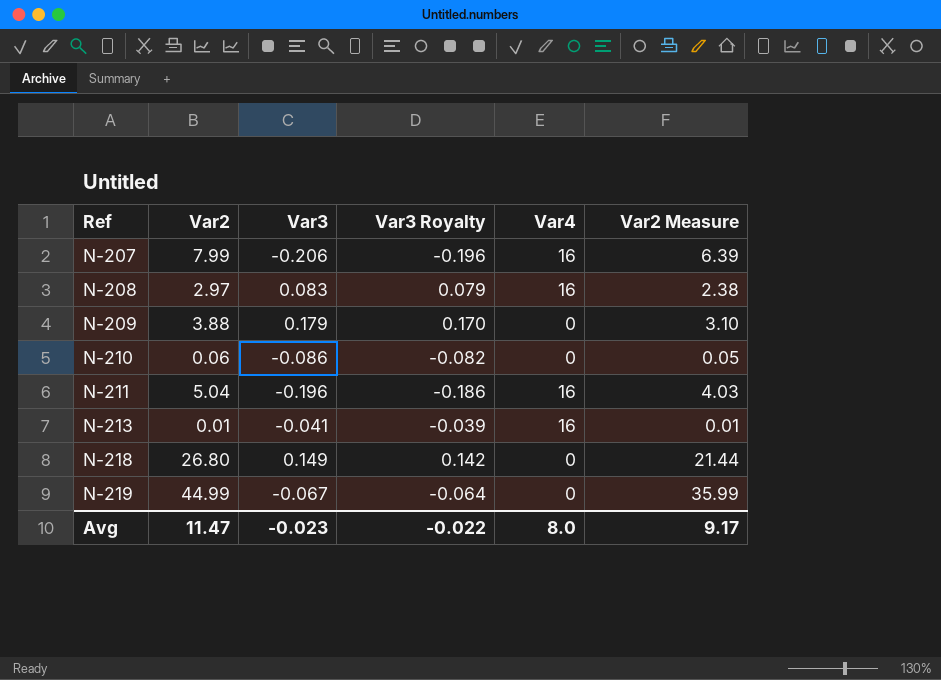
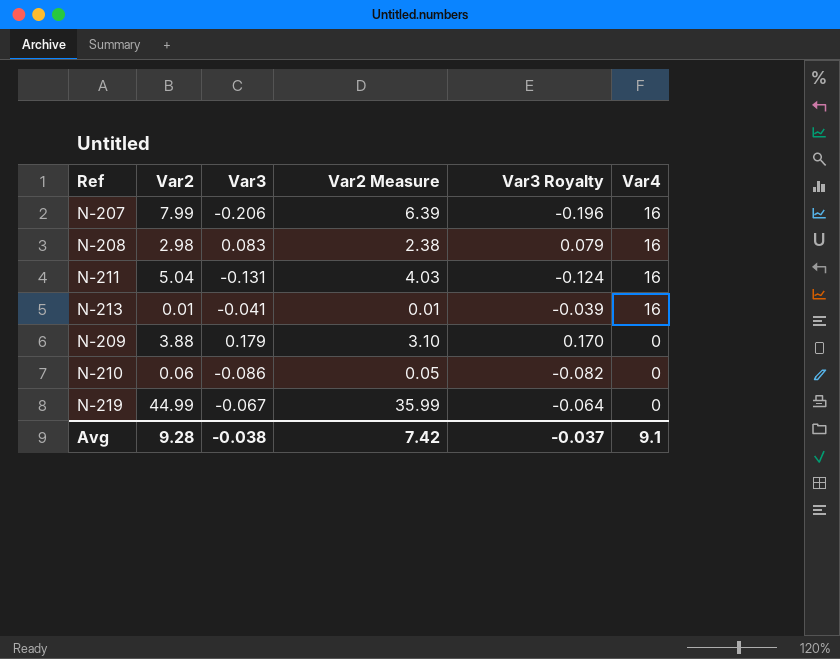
row order: Ref ascending -> Var4 descending
column Var2 Measure | position: 6 -> 4
row N-218: 26.80 | 0.149 | 0.142 | 0 | 21.44 -> none
N-208 | Var2: 2.97 -> 2.98
N-211 | Var3: -0.196 -> -0.131
N-211 | Var3 Royalty: -0.186 -> -0.124
Avg | Var2: 11.47 -> 9.28
Avg | Var3: -0.023 -> -0.038
Avg | Var2 Measure: 9.17 -> 7.42
Avg | Var3 Royalty: -0.022 -> -0.037
Avg | Var4: 8.0 -> 9.1

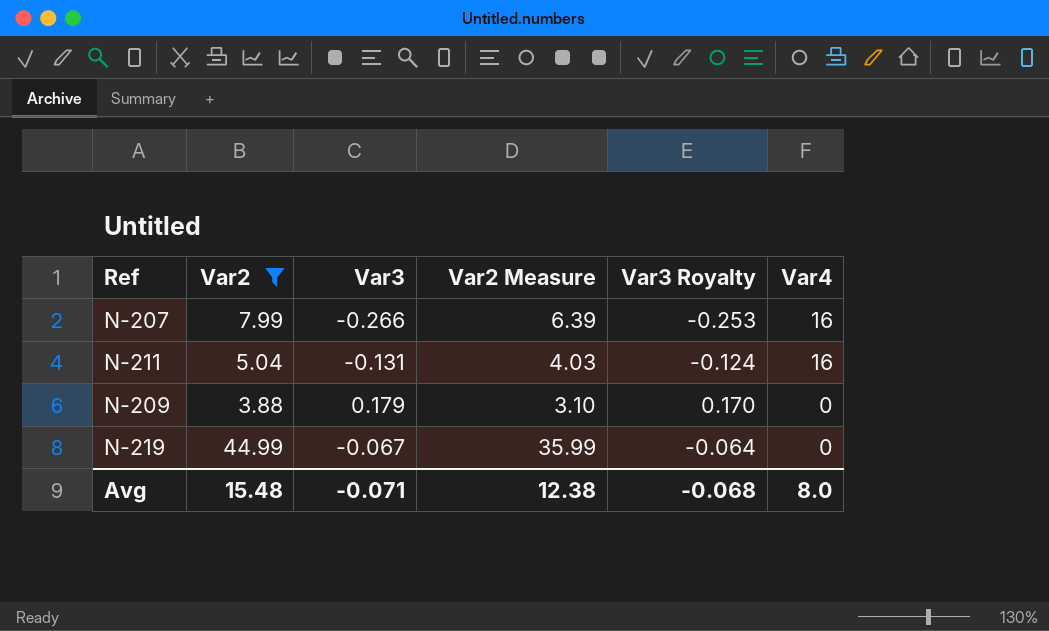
filter: none -> Var2 >= 3.88
N-207 | Var3: -0.206 -> -0.266
N-207 | Var3 Royalty: -0.196 -> -0.253
Avg | Var2: 9.28 -> 15.48
Avg | Var3: -0.038 -> -0.071
Avg | Var2 Measure: 7.42 -> 12.38
Avg | Var3 Royalty: -0.037 -> -0.068
Avg | Var4: 9.1 -> 8.0

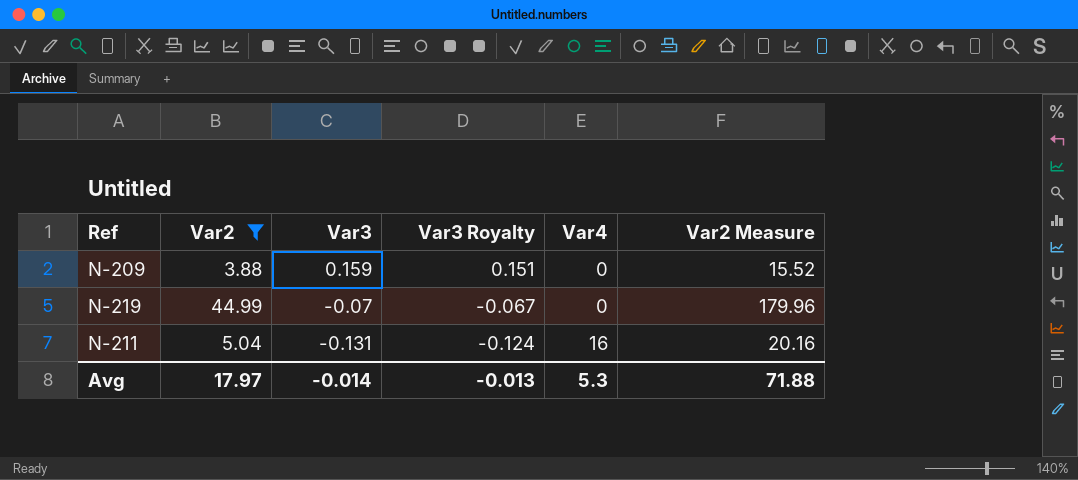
row order: Var4 descending -> Var3 descending
column Var2 Measure | formula: [Var2] * 0.8 -> [Var2] * 4
column Var2 Measure | position: 4 -> 6
row N-207: 7.99 | -0.266 | 6.39 | -0.253 | 16 -> none
N-209 | Var3: 0.179 -> 0.159
N-209 | Var3 Royalty: 0.170 -> 0.151
N-219 | Var3: -0.067 -> -0.07
N-219 | Var3 Royalty: -0.064 -> -0.067
Avg | Var2: 15.48 -> 17.97
Avg | Var3: -0.071 -> -0.014
Avg | Var3 Royalty: -0.068 -> -0.013
Avg | Var4: 8.0 -> 5.3
Avg | Var2 Measure: 12.38 -> 71.88

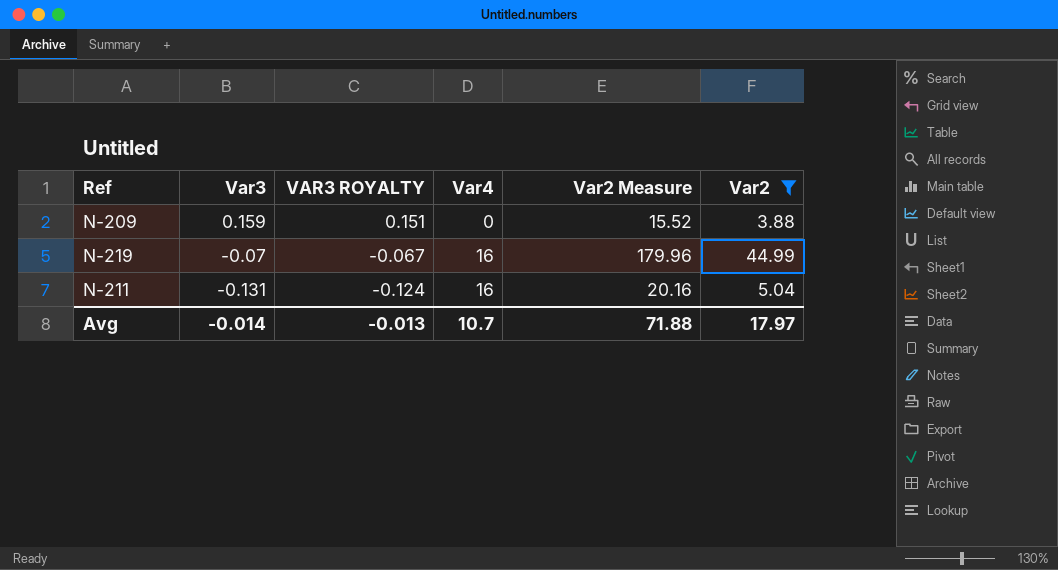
column name: Var3 Royalty -> VAR3 ROYALTY
column Var2 | position: 2 -> 6
N-219 | Var4: 0 -> 16
Avg | Var4: 5.3 -> 10.7

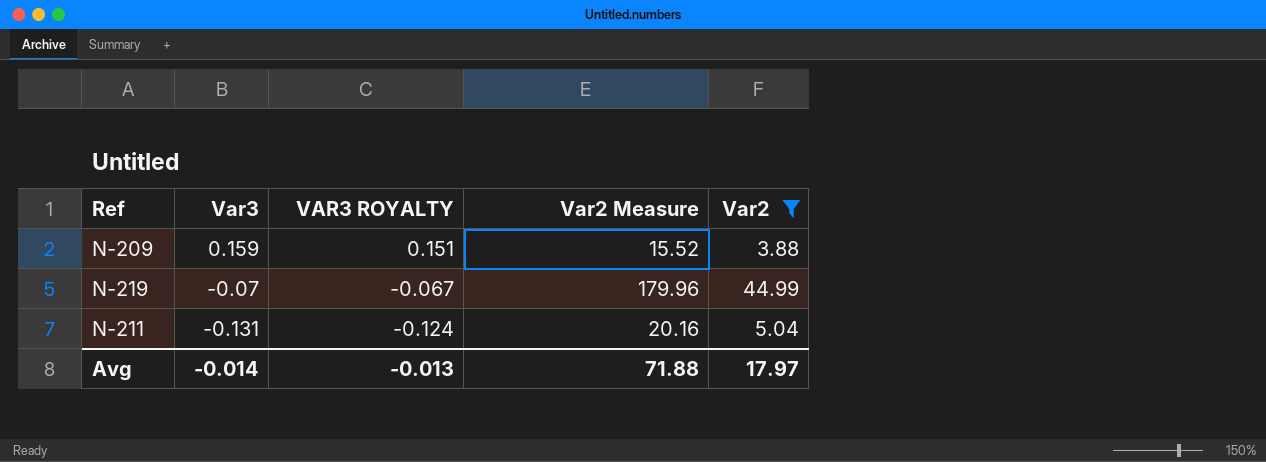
column Var4 | position: 4 -> none

